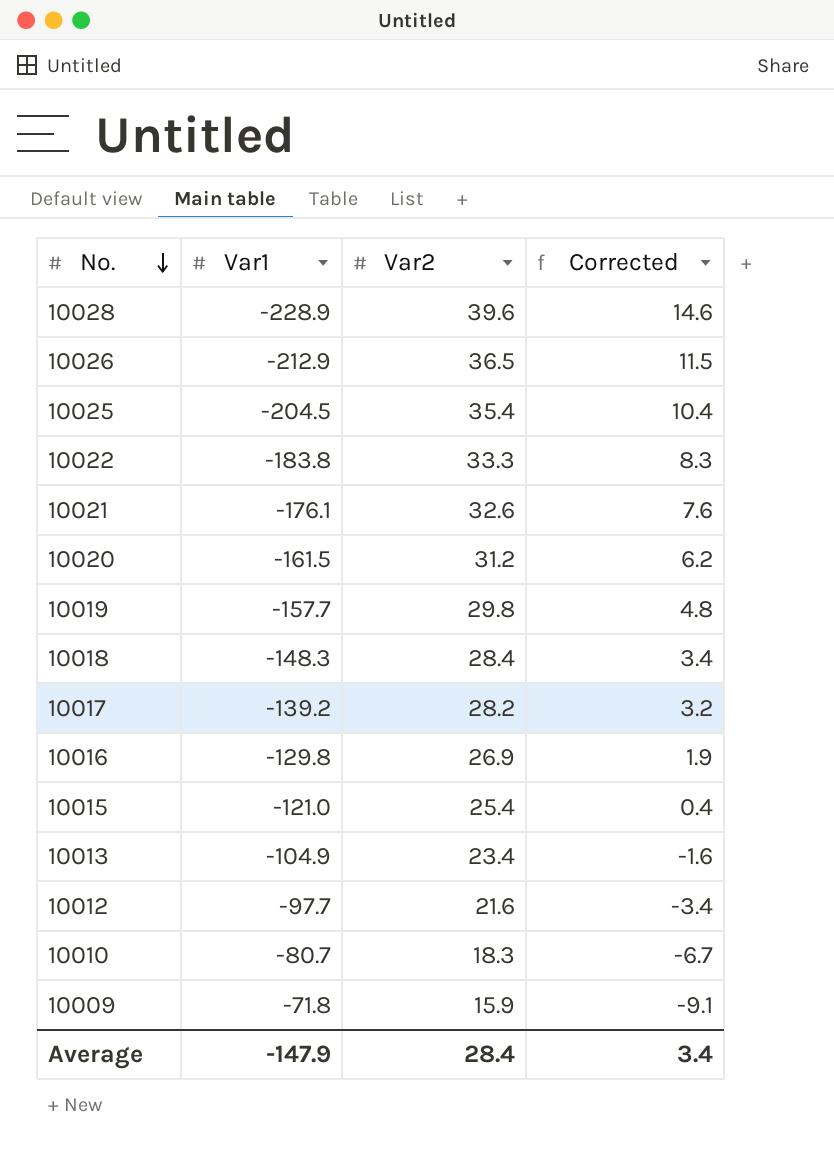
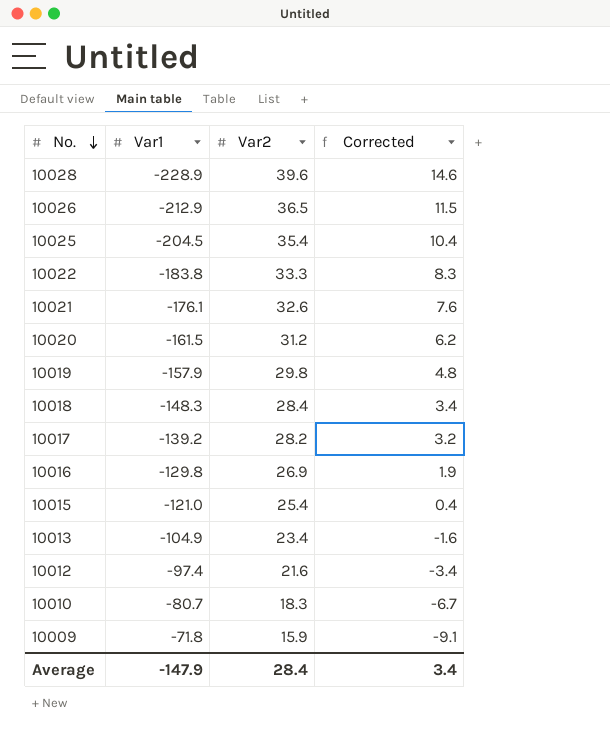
10019 | Var1: -157.7 -> -157.9
10012 | Var1: -97.7 -> -97.4

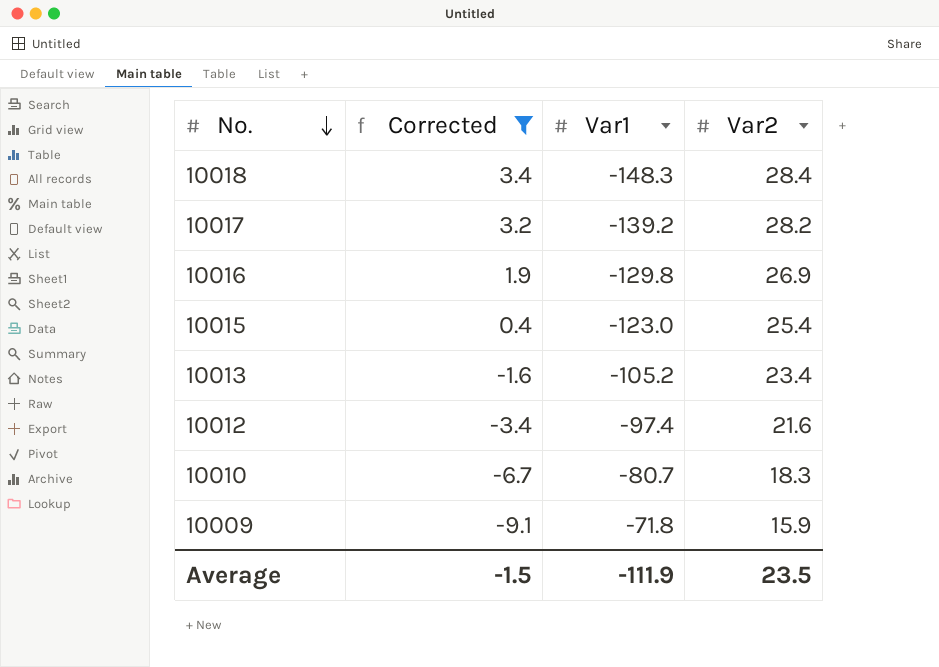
filter: none -> Corrected <= 3.4
column Corrected | position: 4 -> 2
10015 | Var1: -121.0 -> -123.0
10013 | Var1: -104.9 -> -105.2
Average | Corrected: 3.4 -> -1.5
Average | Var1: -147.9 -> -111.9
Average | Var2: 28.4 -> 23.5

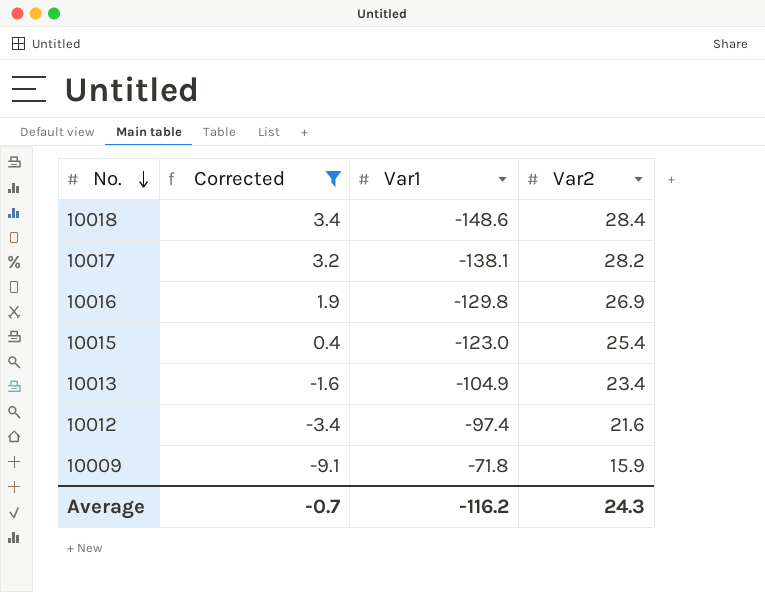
row 10010: -6.7 | -80.7 | 18.3 -> none
10018 | Var1: -148.3 -> -148.6
10017 | Var1: -139.2 -> -138.1
10013 | Var1: -105.2 -> -104.9
Average | Corrected: -1.5 -> -0.7
Average | Var1: -111.9 -> -116.2
Average | Var2: 23.5 -> 24.3

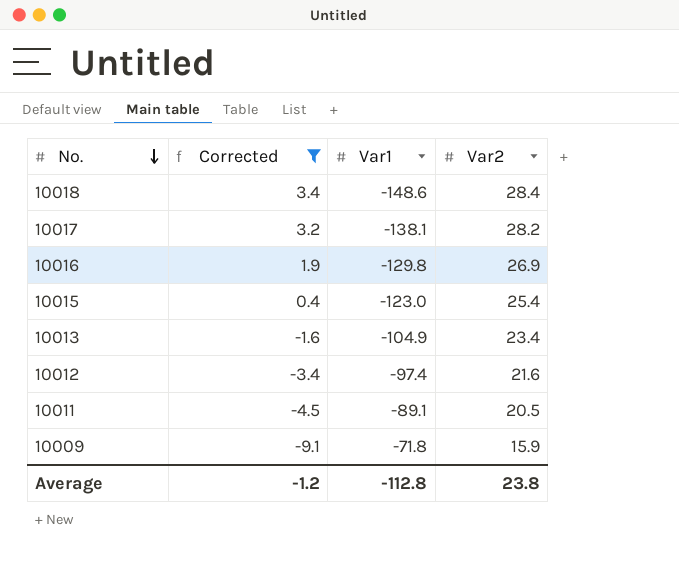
row 10011: none -> -4.5 | -89.1 | 20.5
Average | Corrected: -0.7 -> -1.2
Average | Var1: -116.2 -> -112.8
Average | Var2: 24.3 -> 23.8

